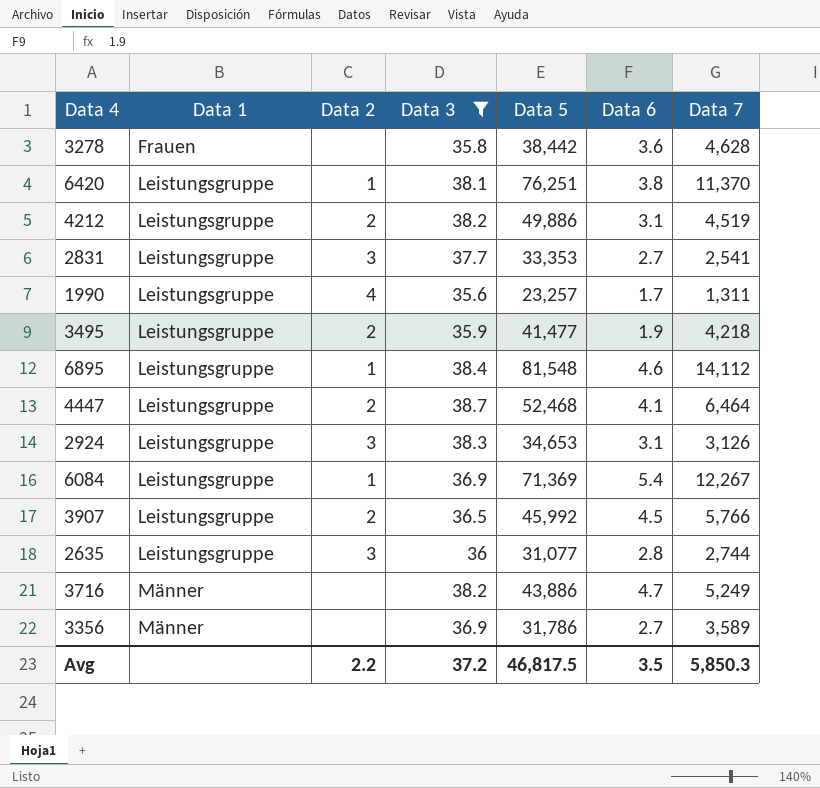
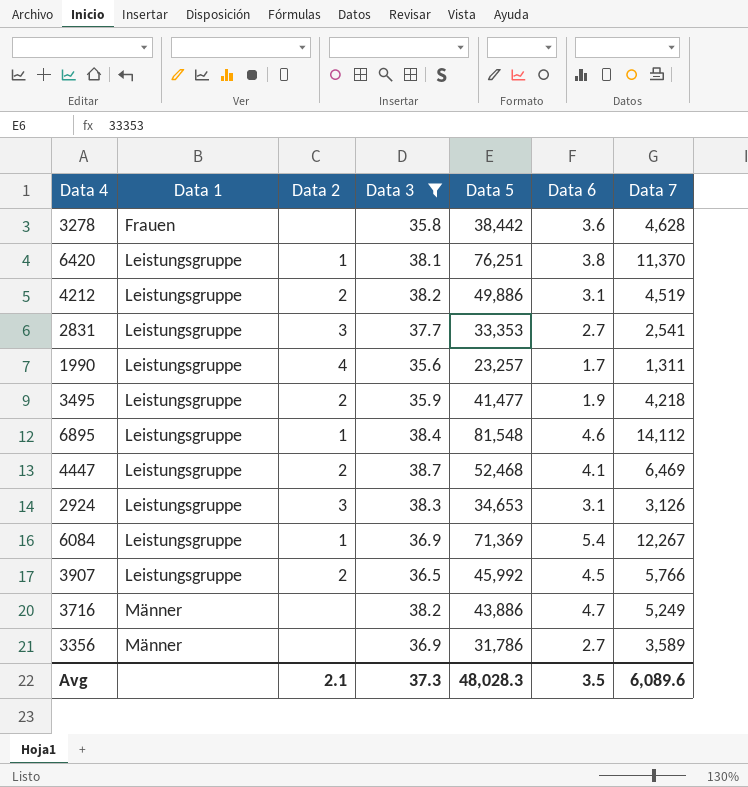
row 2635: Leistungsgruppe | 3 | 36 | 31,077 | 2.8 | 2,744 -> none
4447 | Data 7: 6,464 -> 6,469
Avg | Data 2: 2.2 -> 2.1
Avg | Data 3: 37.2 -> 37.3
Avg | Data 5: 46,817.5 -> 48,028.3
Avg | Data 7: 5,850.3 -> 6,089.6

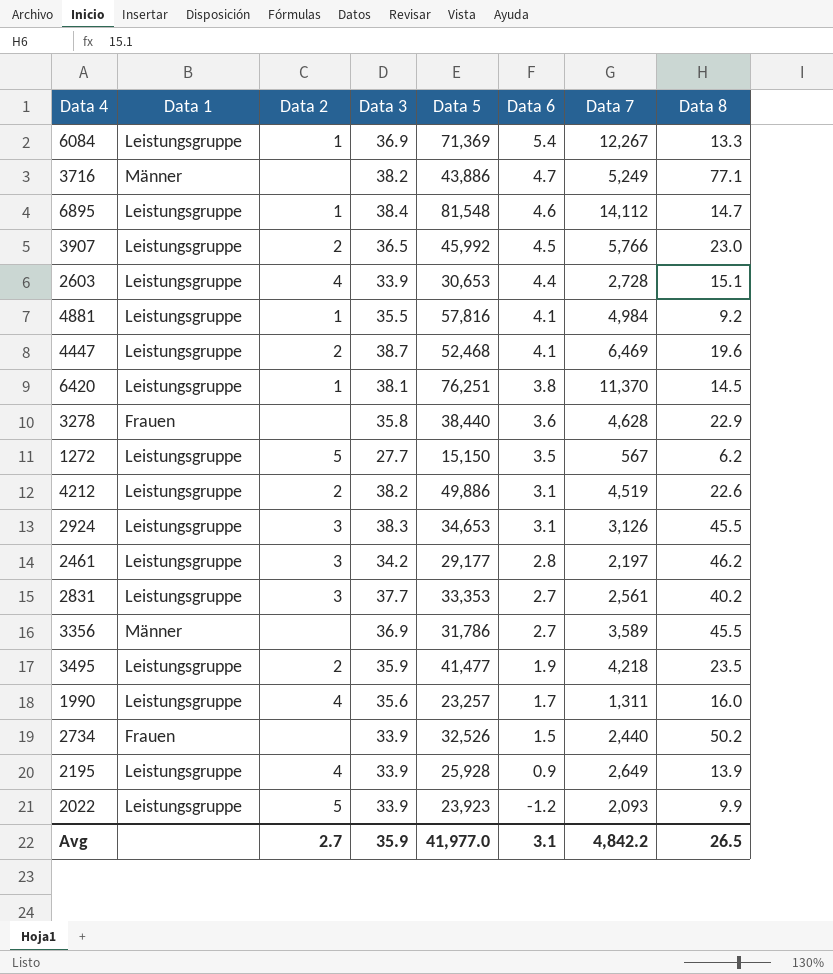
filter: Data 3 >= 35.6 -> none
row order: Data 1 ascending -> Data 6 descending
column Data 8 | position: none -> 8
3278 | Data 5: 38,442 -> 38,440
2831 | Data 7: 2,541 -> 2,561
Avg | Data 2: 2.1 -> 2.7
Avg | Data 3: 37.3 -> 35.9
Avg | Data 5: 48,028.3 -> 41,977.0
Avg | Data 6: 3.5 -> 3.1
Avg | Data 7: 6,089.6 -> 4,842.2

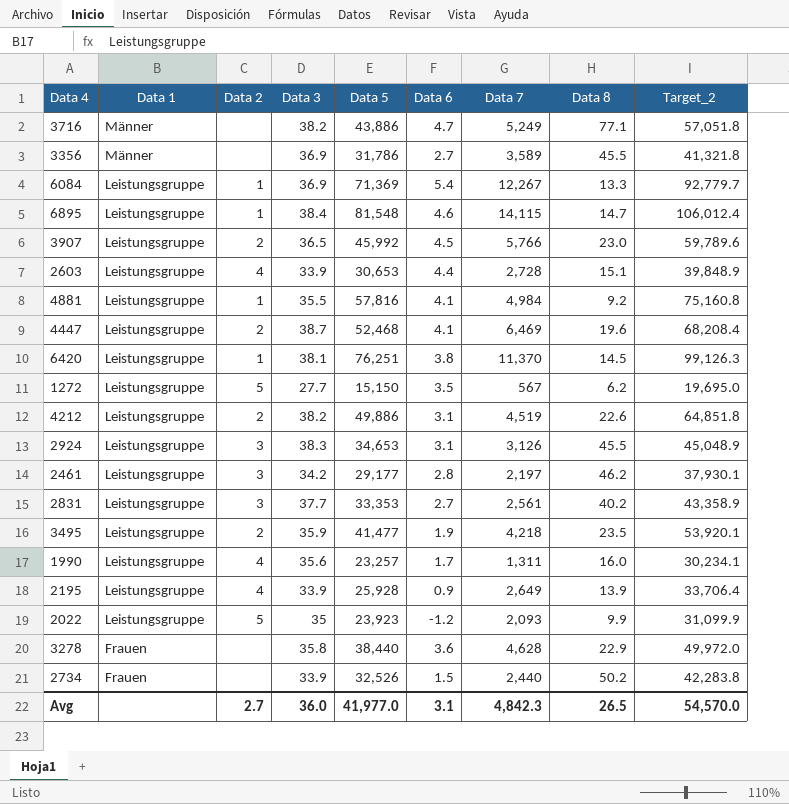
row order: Data 6 descending -> Data 1 descending
column Target_2 | formula: none -> [Data 5] * 1.3
6895 | Data 7: 14,112 -> 14,115
2022 | Data 3: 33.9 -> 35
Avg | Data 3: 35.9 -> 36.0
Avg | Data 7: 4,842.2 -> 4,842.3

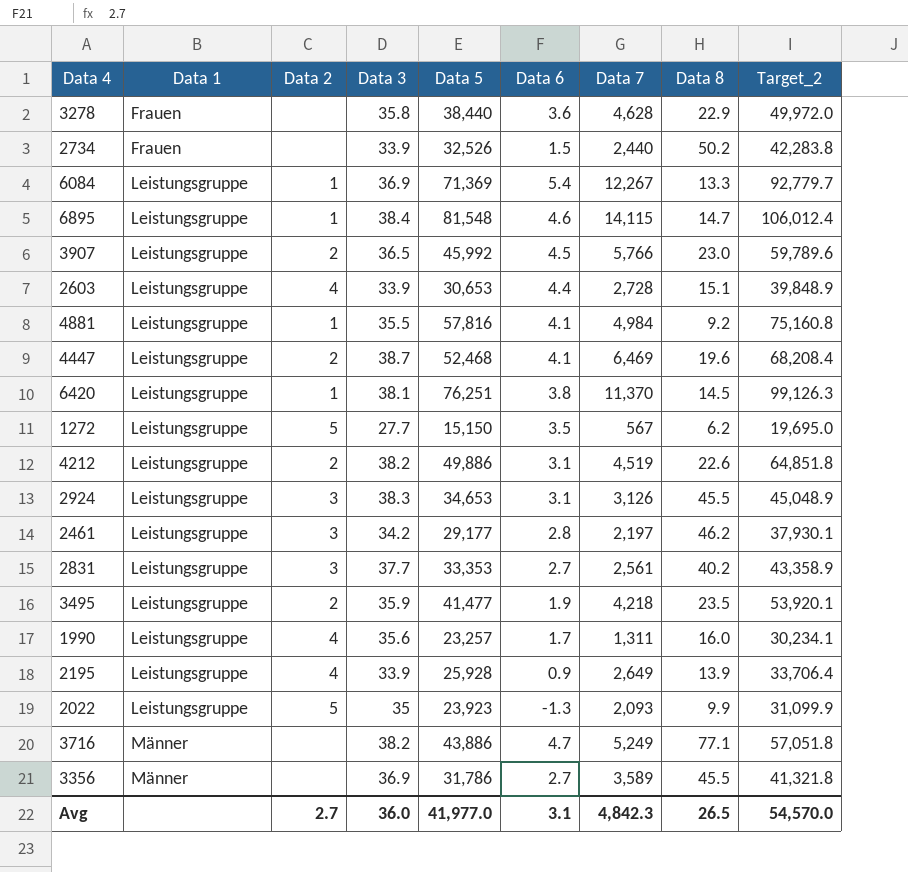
row order: Data 1 descending -> Data 1 ascending
2022 | Data 6: -1.2 -> -1.3

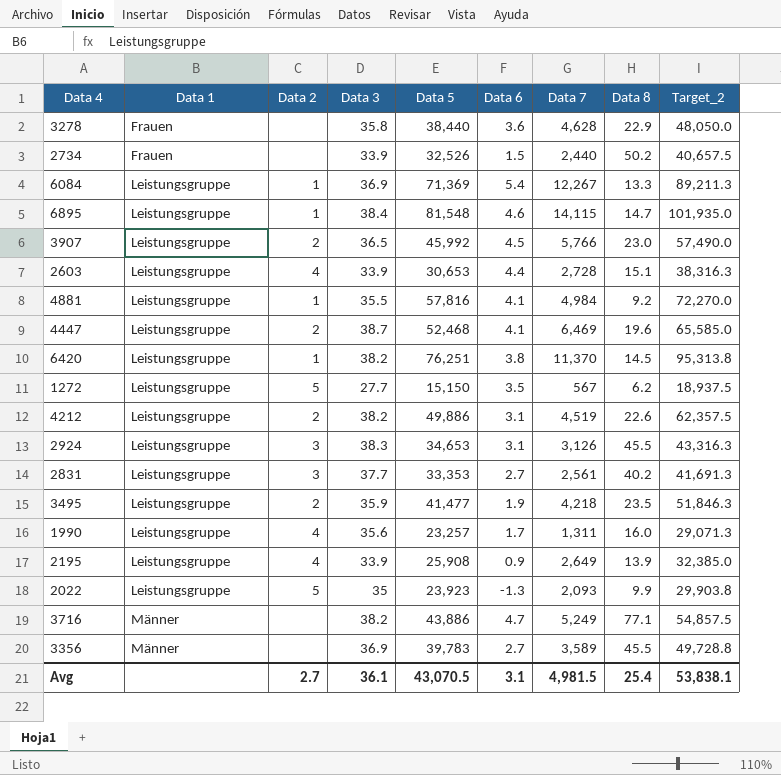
column Target_2 | formula: [Data 5] * 1.3 -> [Data 5] * 1.25
row 2461: Leistungsgruppe | 3 | 34.2 | 29,177 | 2.8 | 2,197 | 46.2 | 37,930.1 -> none
6420 | Data 3: 38.1 -> 38.2
2195 | Data 5: 25,928 -> 25,908
3356 | Data 5: 31,786 -> 39,783
Avg | Data 3: 36.0 -> 36.1
Avg | Data 5: 41,977.0 -> 43,070.5
Avg | Data 7: 4,842.3 -> 4,981.5
Avg | Data 8: 26.5 -> 25.4
Avg | Target_2: 54,570.0 -> 53,838.1

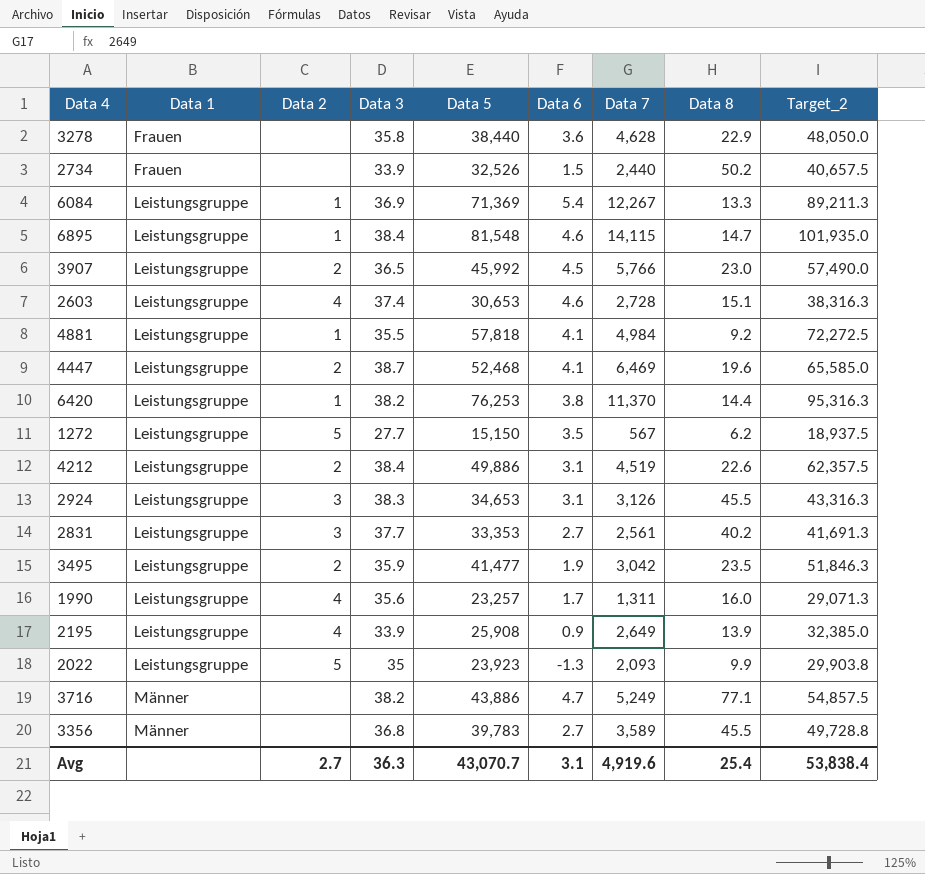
2603 | Data 3: 33.9 -> 37.4
2603 | Data 6: 4.4 -> 4.6
4881 | Data 5: 57,816 -> 57,818
4881 | Target_2: 72,270.0 -> 72,272.5
6420 | Data 5: 76,251 -> 76,253
6420 | Data 8: 14.5 -> 14.4
6420 | Target_2: 95,313.8 -> 95,316.3
4212 | Data 3: 38.2 -> 38.4
3495 | Data 7: 4,218 -> 3,042
3356 | Data 3: 36.9 -> 36.8
Avg | Data 3: 36.1 -> 36.3
Avg | Data 5: 43,070.5 -> 43,070.7
Avg | Data 7: 4,981.5 -> 4,919.6
Avg | Target_2: 53,838.1 -> 53,838.4

